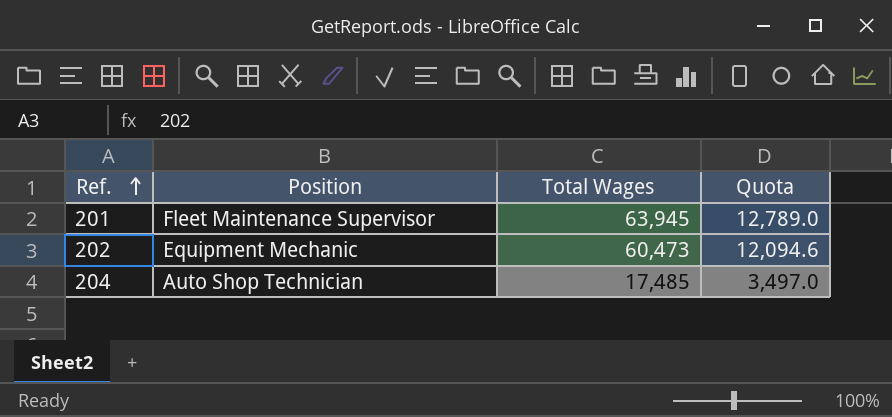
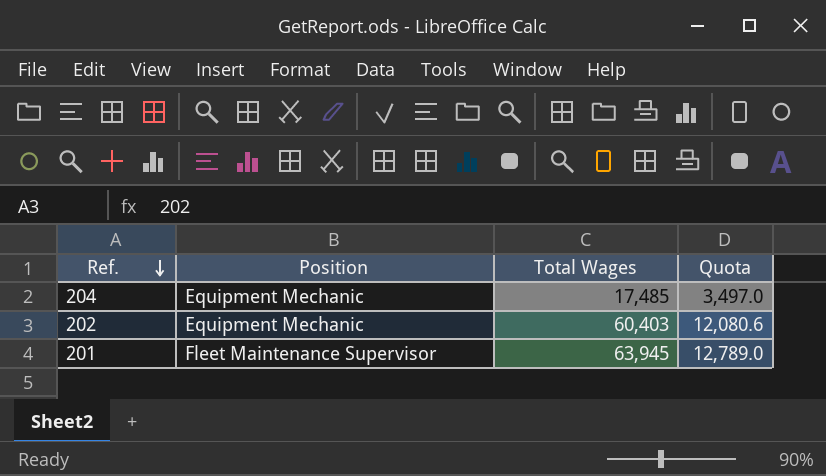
row order: Ref. ascending -> Ref. descending
204 | Position: Auto Shop Technician -> Equipment Mechanic
202 | Total Wages: 60,473 -> 60,403
202 | Quota: 12,094.6 -> 12,080.6

